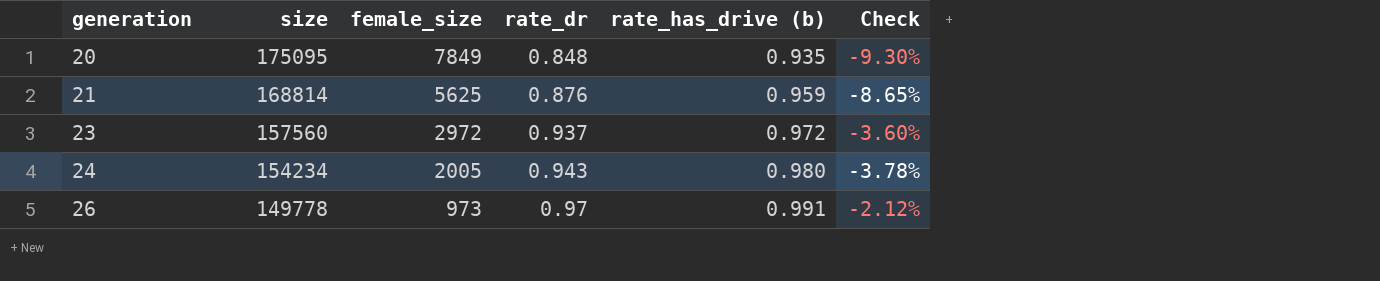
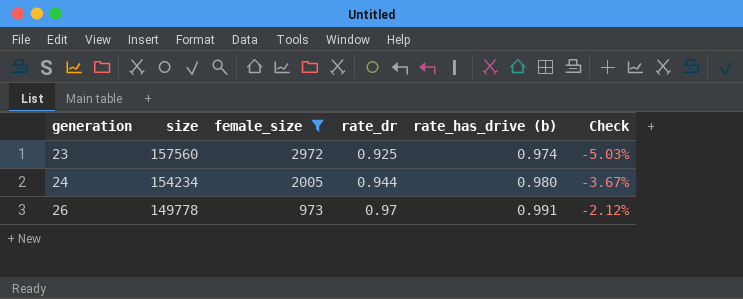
filter: none -> female_size <= 2972
23 | rate_dr: 0.937 -> 0.925
23 | rate_has_drive (b): 0.972 -> 0.974
23 | Check: -3.60% -> -5.03%
24 | rate_dr: 0.943 -> 0.944
24 | Check: -3.78% -> -3.67%

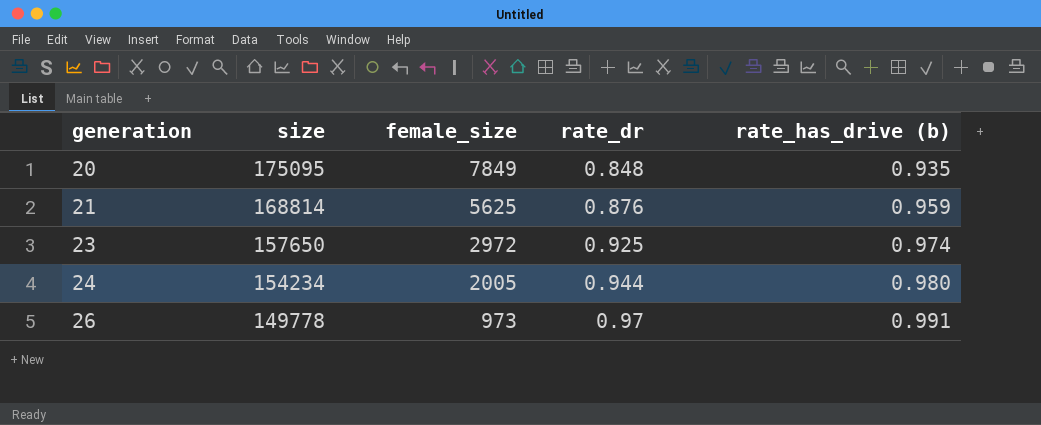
filter: female_size <= 2972 -> none
column Check | formula: ([rate_dr] - [rate_has_drive (b)]) / [rate_has_drive (b)] -> none
23 | size: 157560 -> 157650

